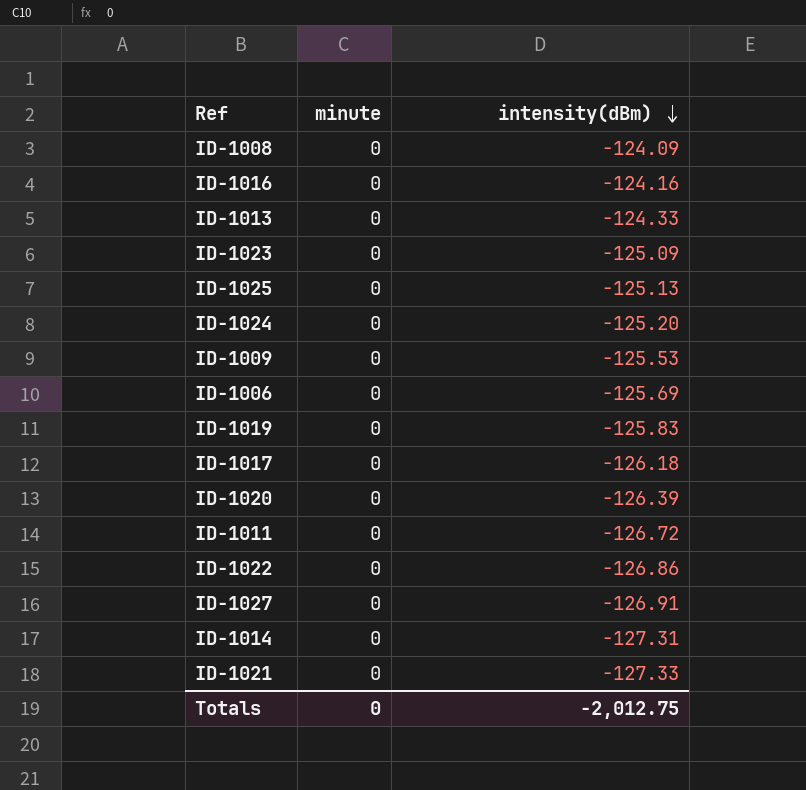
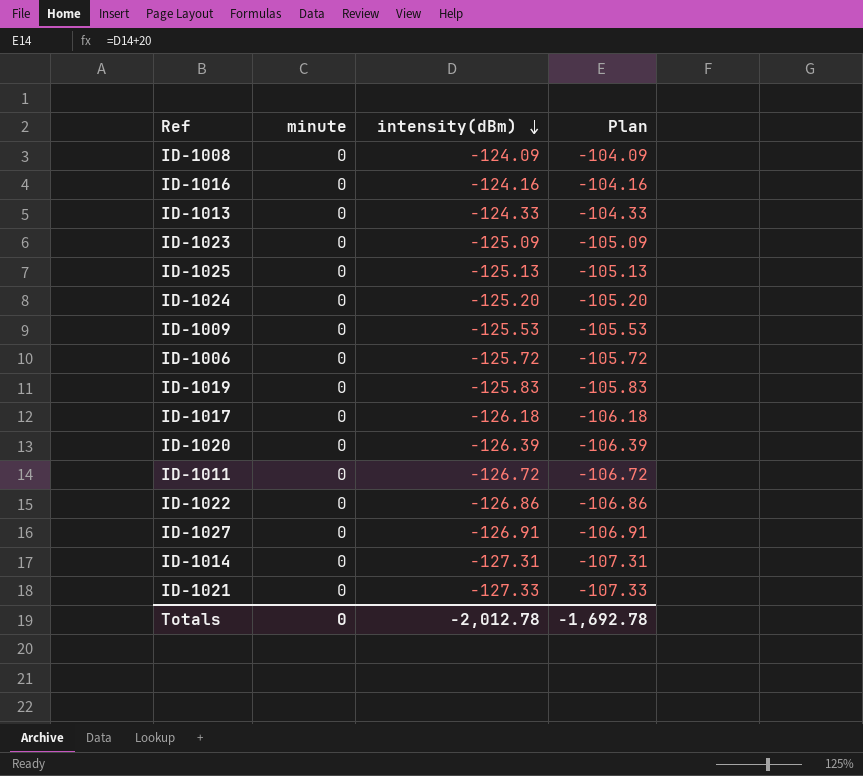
column Plan | formula: none -> [intensity(dBm)] + 20
ID-1006 | intensity(dBm): -125.69 -> -125.72
Totals | intensity(dBm): -2,012.75 -> -2,012.78

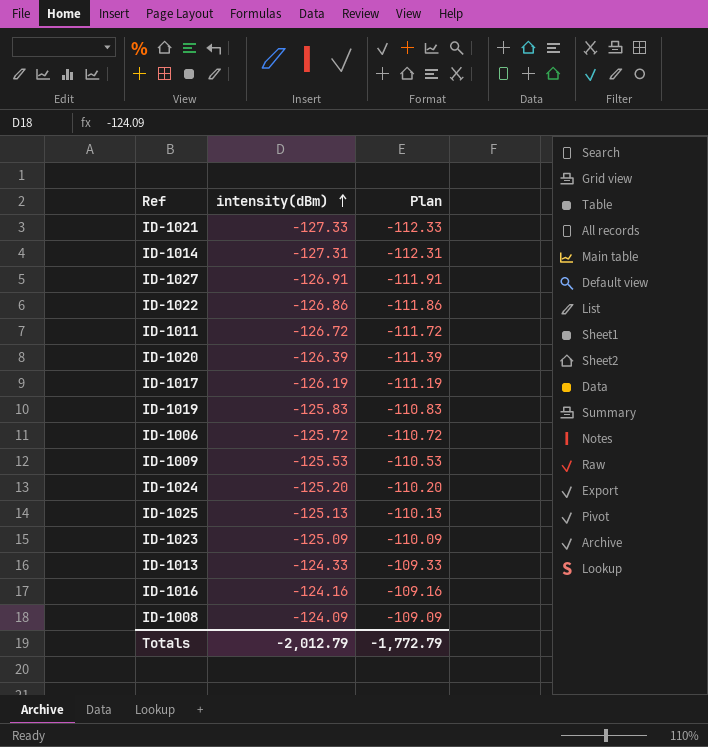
row order: intensity(dBm) descending -> intensity(dBm) ascending
column minute | position: 2 -> none
column Plan | formula: [intensity(dBm)] + 20 -> [intensity(dBm)] + 15
ID-1017 | intensity(dBm): -126.18 -> -126.19
Totals | intensity(dBm): -2,012.78 -> -2,012.79
Totals | Plan: -1,692.78 -> -1,772.79

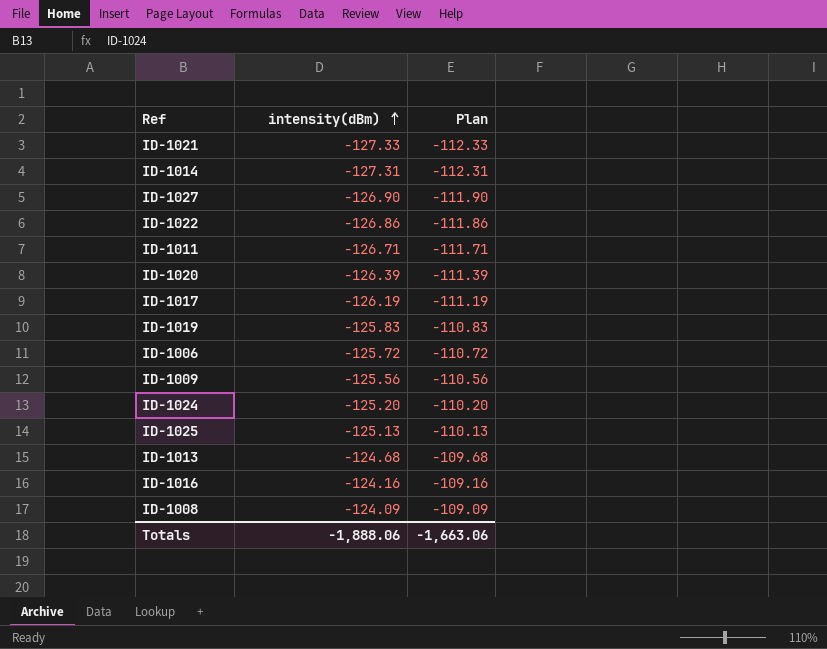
row ID-1023: -125.09 | -110.09 -> none
ID-1027 | intensity(dBm): -126.91 -> -126.90
ID-1027 | Plan: -111.91 -> -111.90
ID-1011 | intensity(dBm): -126.72 -> -126.71
ID-1011 | Plan: -111.72 -> -111.71
ID-1009 | intensity(dBm): -125.53 -> -125.56
ID-1009 | Plan: -110.53 -> -110.56
ID-1013 | intensity(dBm): -124.33 -> -124.68
ID-1013 | Plan: -109.33 -> -109.68
Totals | intensity(dBm): -2,012.79 -> -1,888.06
Totals | Plan: -1,772.79 -> -1,663.06

